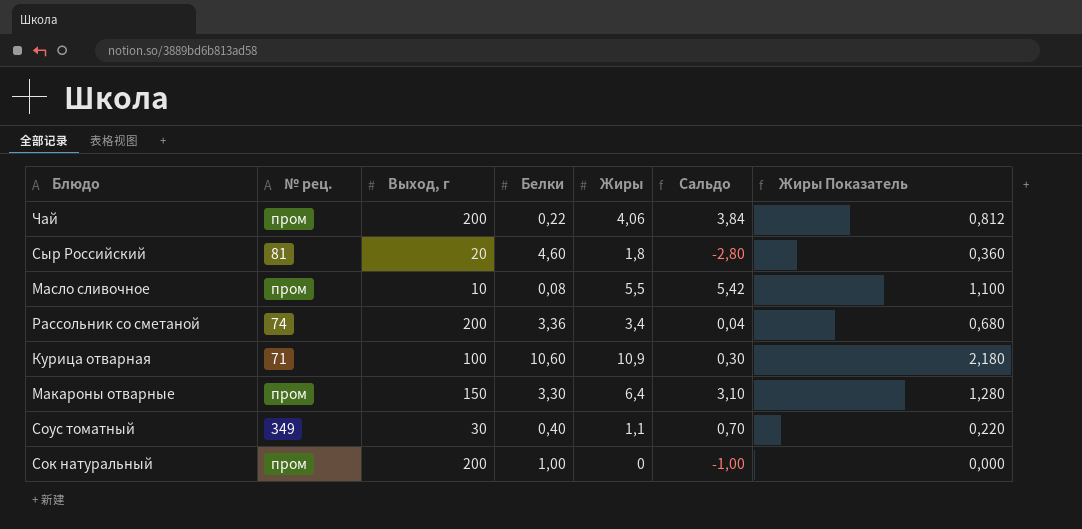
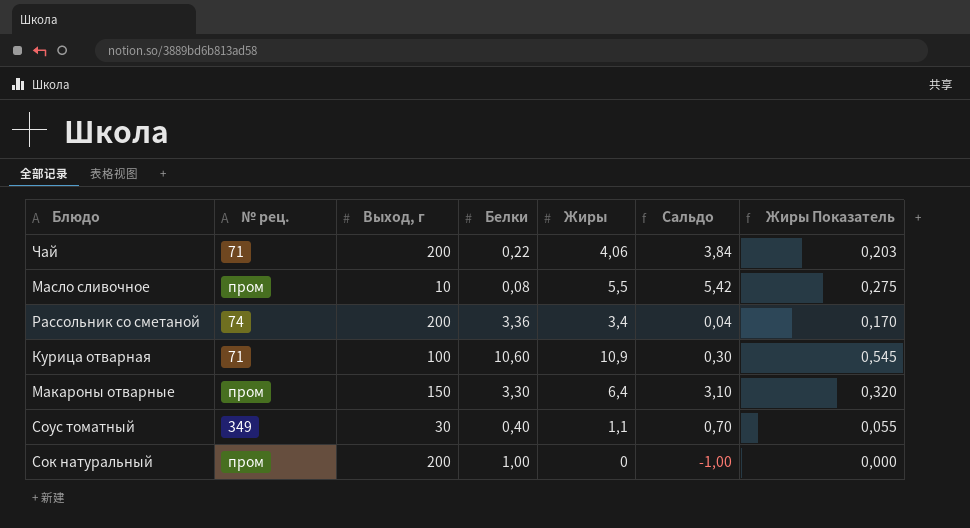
column Жиры Показатель | formula: [Жиры] * 0,2 -> [Жиры] * 0,05
row Сыр Российский: 81 | 20 | 4,60 | 1,8 | -2,80 | 0,360 -> none
Чай | № рец.: пром -> 71

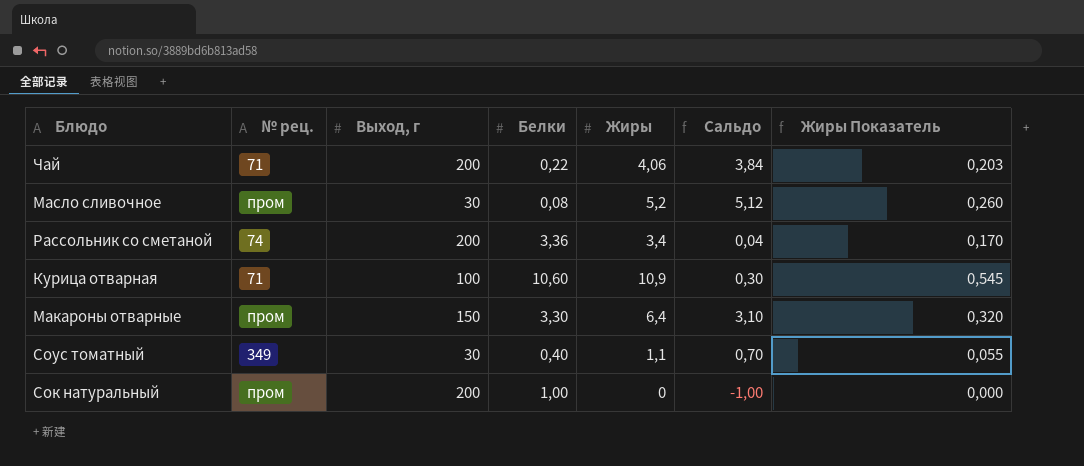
Масло сливочное | Выход, г: 10 -> 30
Масло сливочное | Жиры: 5,5 -> 5,2
Масло сливочное | Сальдо: 5,42 -> 5,12
Масло сливочное | Жиры Показатель: 0,275 -> 0,260

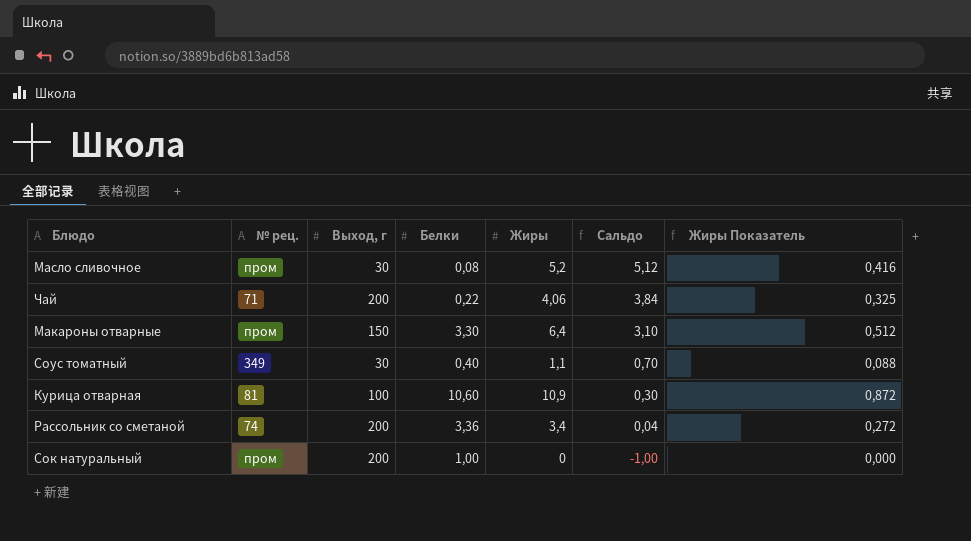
row order: none -> Сальдо descending
column Жиры Показатель | formula: [Жиры] * 0,05 -> [Жиры] * 0,08
Курица отварная | № рец.: 71 -> 81

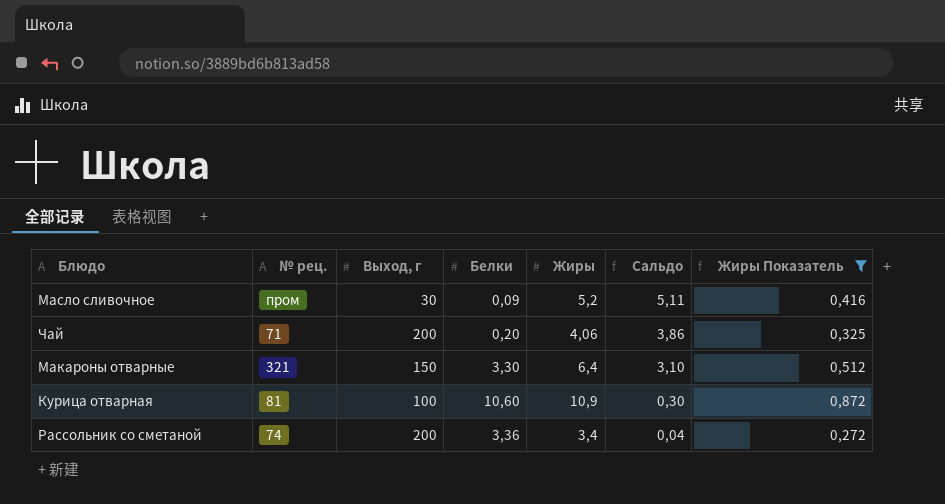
filter: none -> Жиры Показатель >= 0,272
Масло сливочное | Белки: 0,08 -> 0,09
Масло сливочное | Сальдо: 5,12 -> 5,11
Чай | Белки: 0,22 -> 0,20
Чай | Сальдо: 3,84 -> 3,86
Макароны отварные | № рец.: пром -> 321

